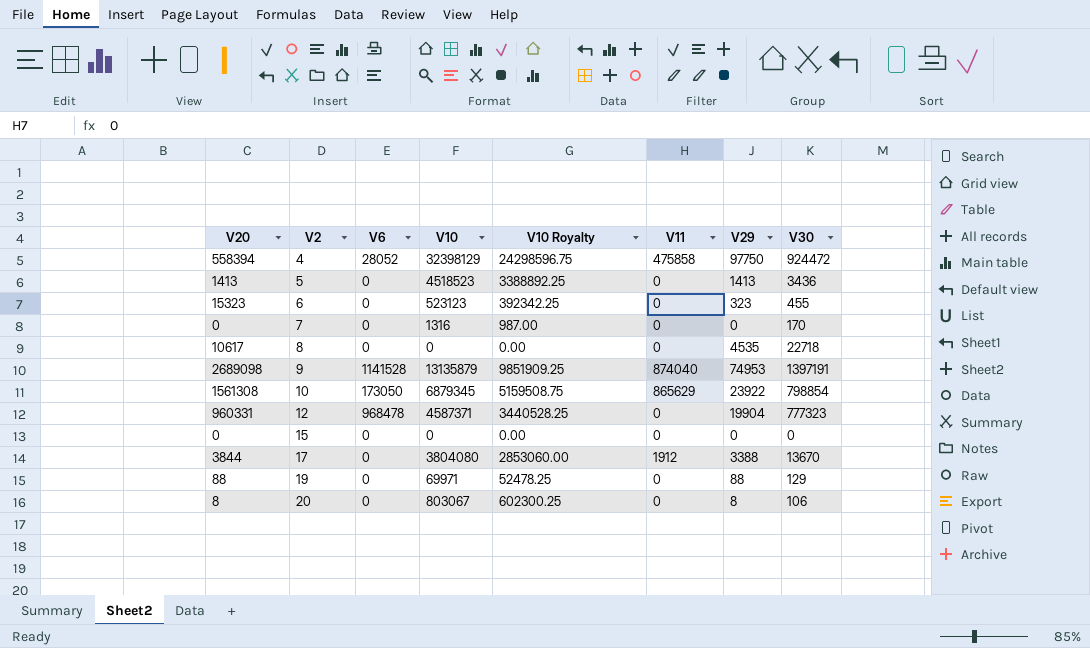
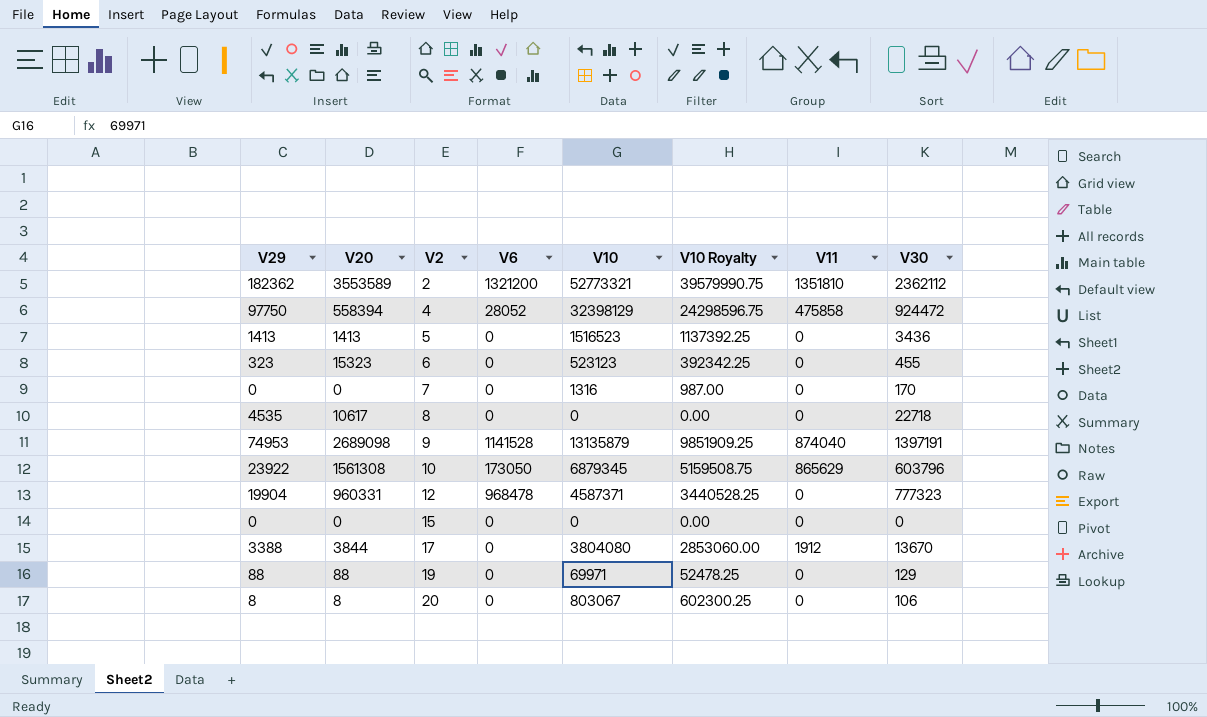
column V29 | position: 7 -> 1
row 2: none -> 182362 | 3553589 | 1321200 | 52773321 | 39579990.75 | 1351810 | 2362112
5 | V10: 4518523 -> 1516523
5 | V10 Royalty: 3388892.25 -> 1137392.25
10 | V30: 798854 -> 603796

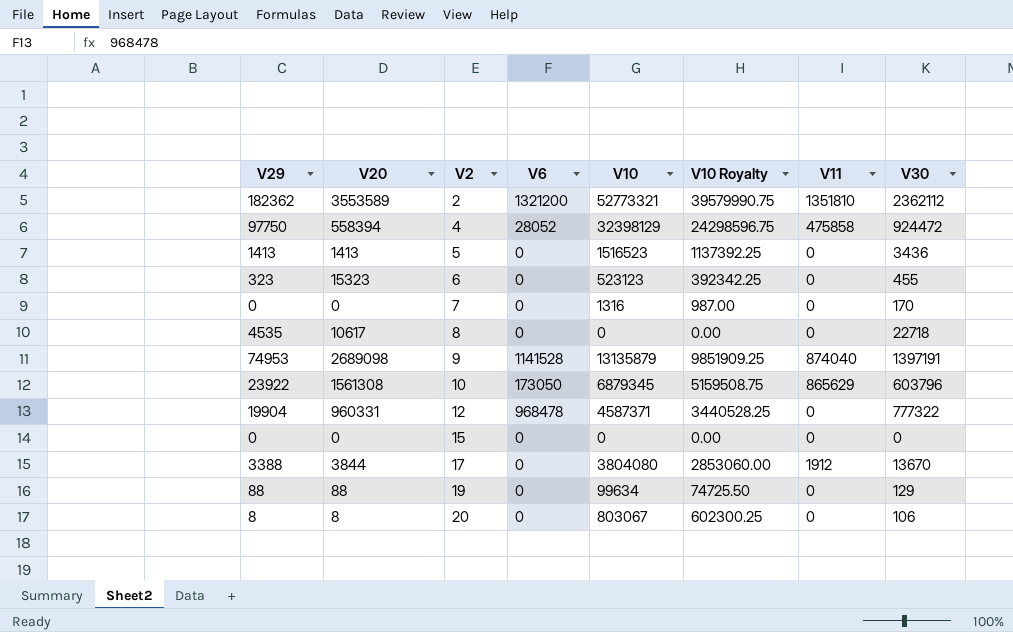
12 | V30: 777323 -> 777322
19 | V10: 69971 -> 99634
19 | V10 Royalty: 52478.25 -> 74725.50

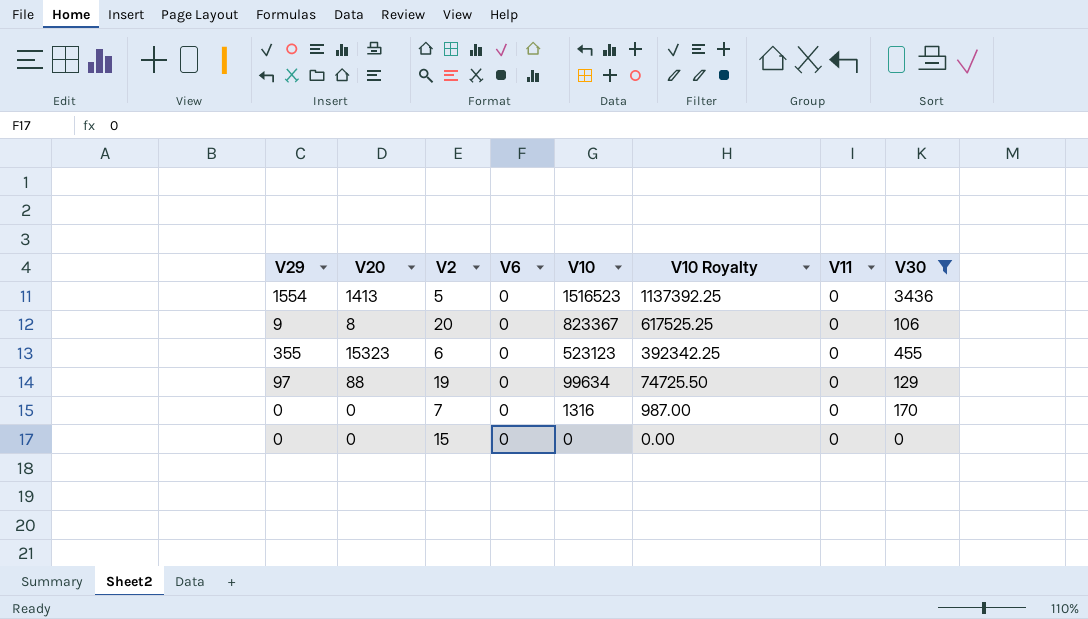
filter: none -> V30 <= 3436
row order: V2 ascending -> V10 descending
5 | V29: 1413 -> 1554
20 | V29: 8 -> 9
20 | V10: 803067 -> 823367
20 | V10 Royalty: 602300.25 -> 617525.25
6 | V29: 323 -> 355
19 | V29: 88 -> 97

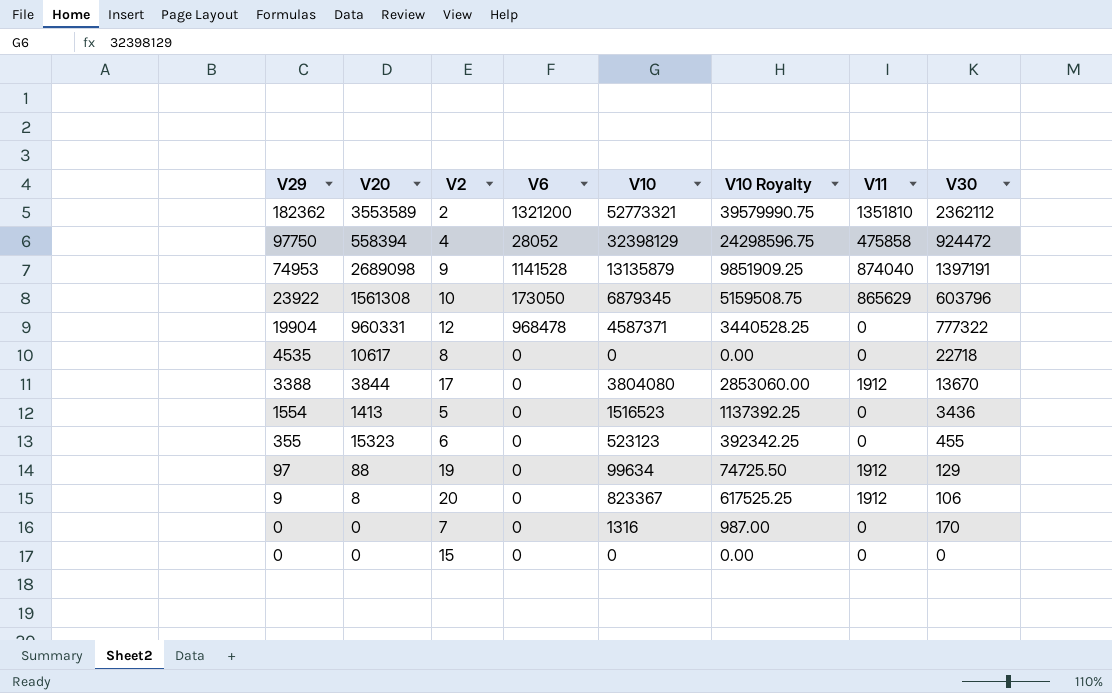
filter: V30 <= 3436 -> none
row order: V10 descending -> V29 descending
19 | V11: 0 -> 1912
20 | V11: 0 -> 1912

